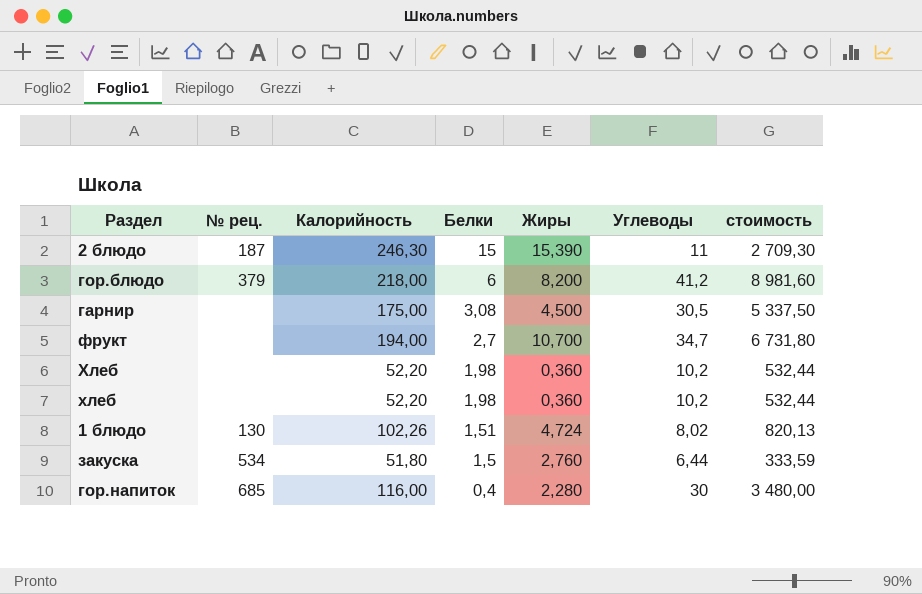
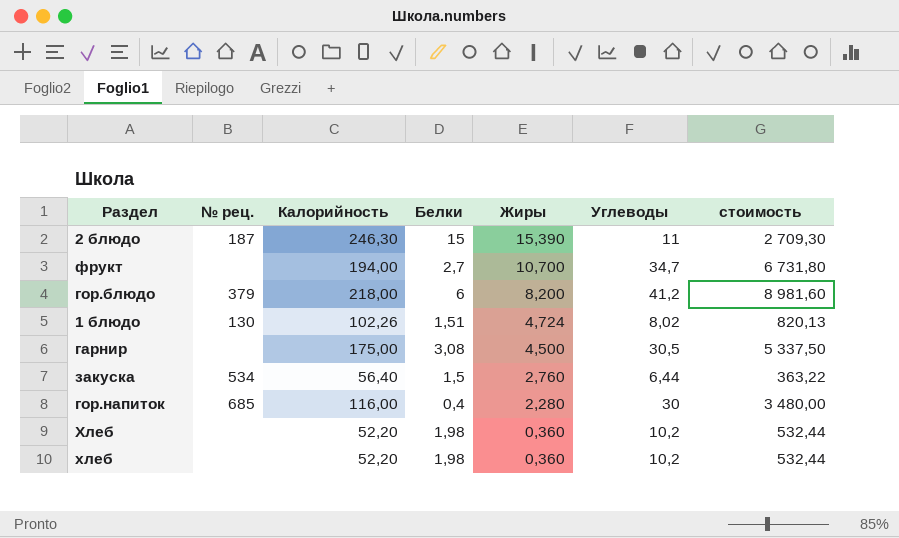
row order: Белки descending -> Жиры descending
закуска | Калорийность: 51,80 -> 56,40
закуска | стоимость: 333,59 -> 363,22

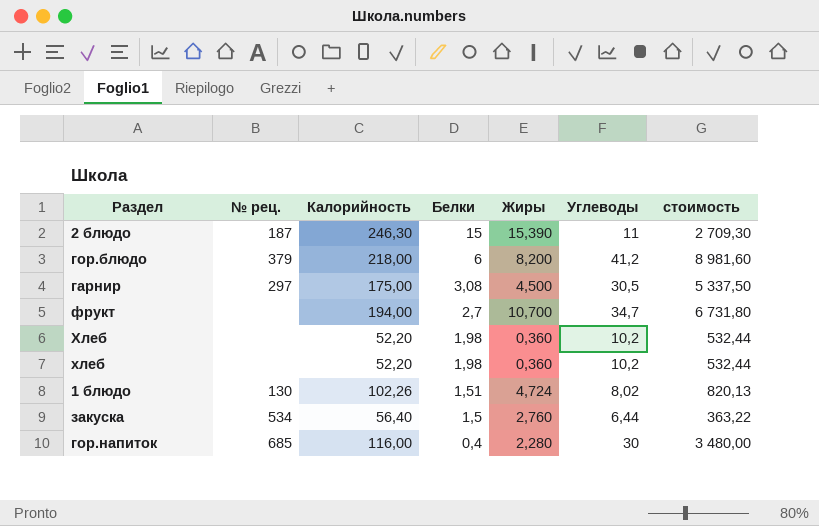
row order: Жиры descending -> Белки descending
гарнир | № рец.: none -> 297

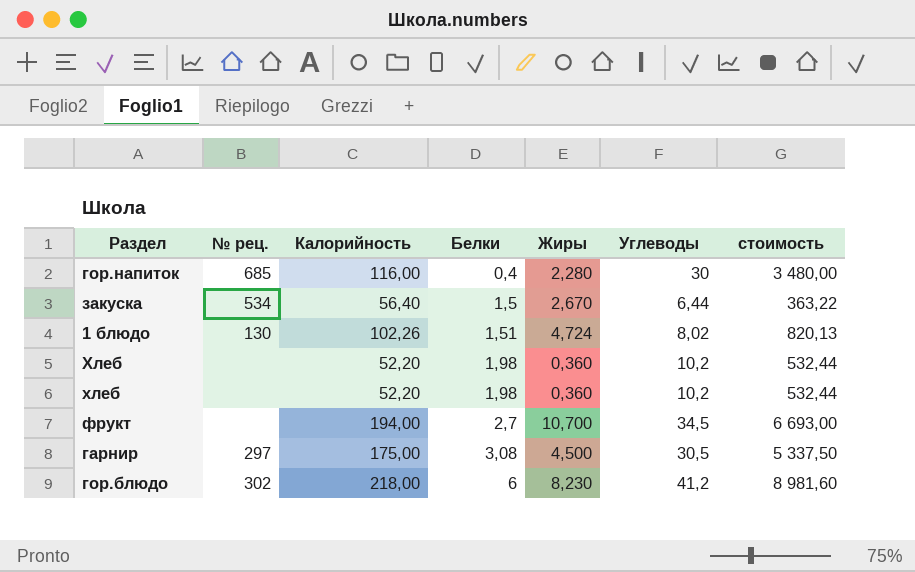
row order: Белки descending -> Белки ascending
row 2 блюдо: 187 | 246,30 | 15 | 15,390 | 11 | 2 709,30 -> none
закуска | Жиры: 2,760 -> 2,670
фрукт | Углеводы: 34,7 -> 34,5
фрукт | стоимость: 6 731,80 -> 6 693,00
гор.блюдо | № рец.: 379 -> 302
гор.блюдо | Жиры: 8,200 -> 8,230

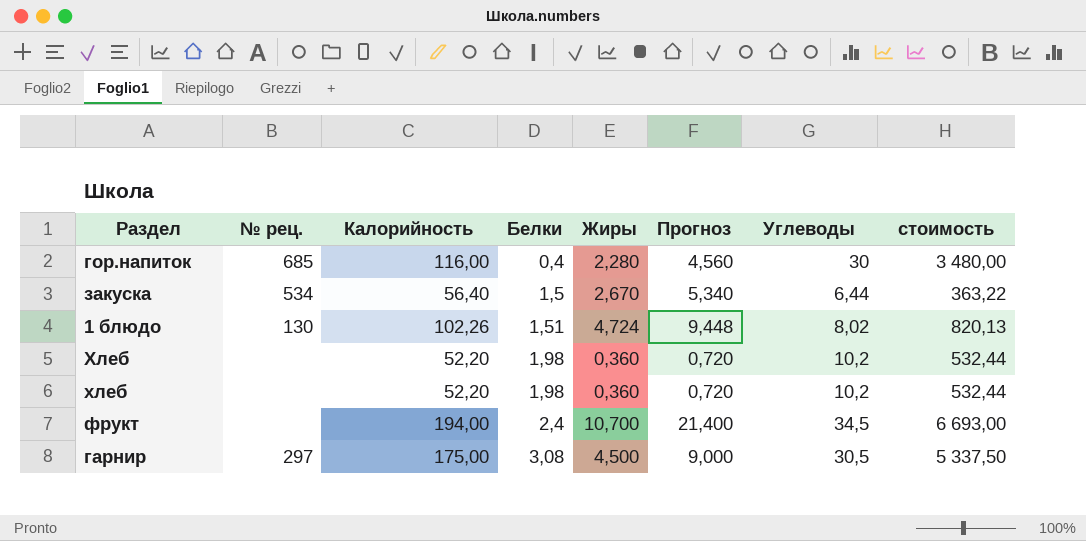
column Прогноз | formula: none -> [Жиры] * 2
row гор.блюдо: 302 | 218,00 | 6 | 8,230 | 41,2 | 8 981,60 -> none
фрукт | Белки: 2,7 -> 2,4

